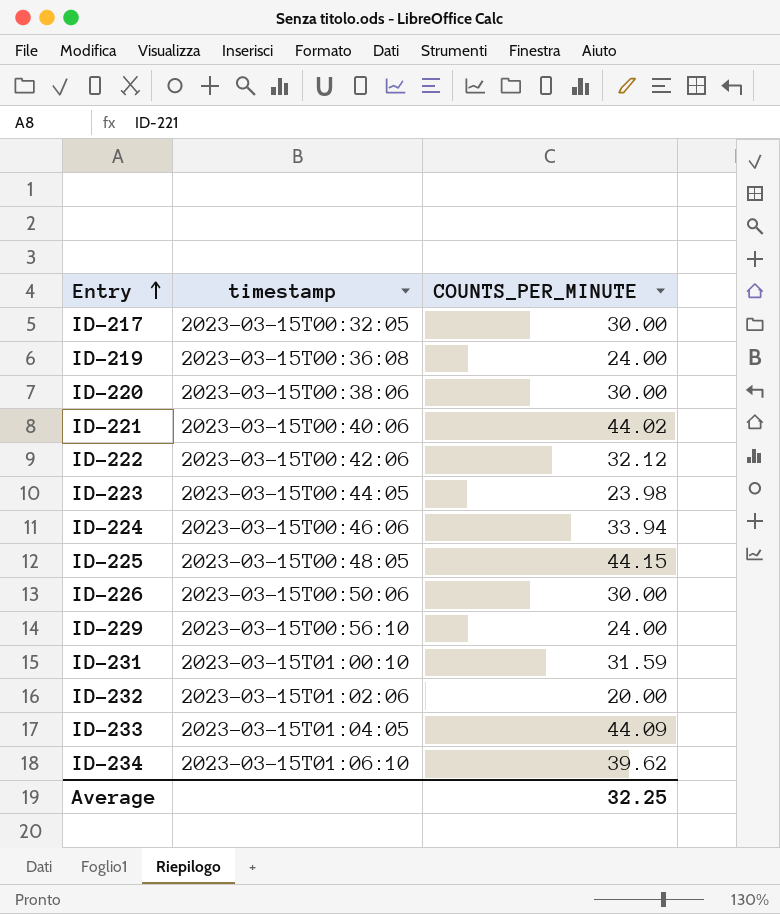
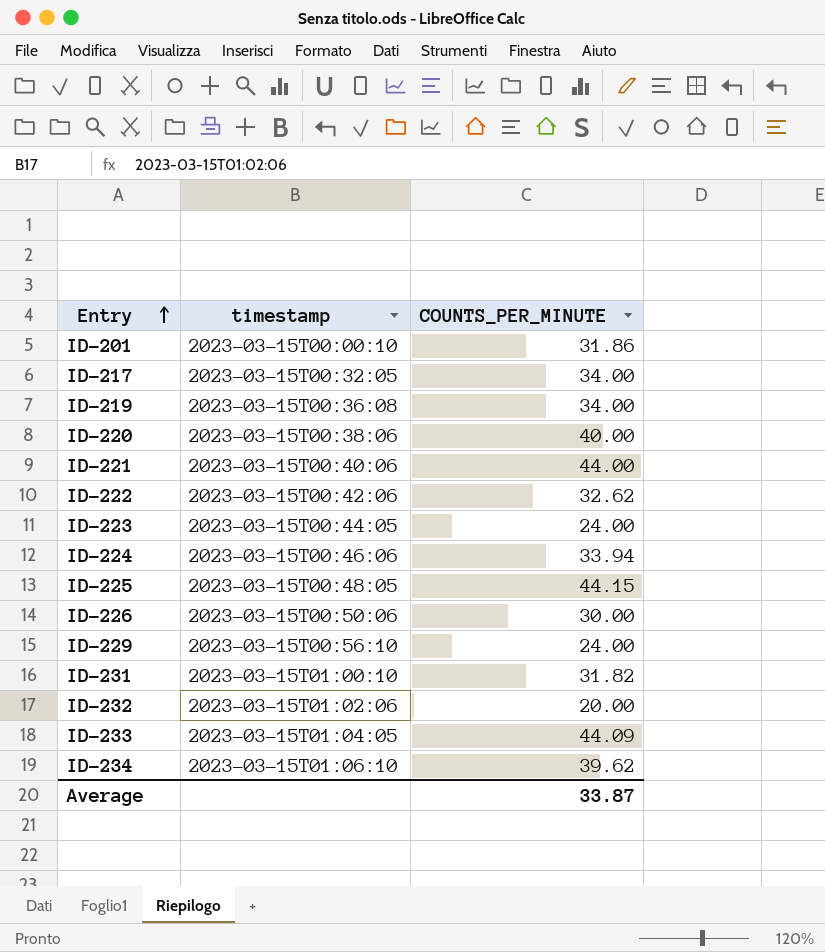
row ID-201: none -> 2023-03-15T00:00:10 | 31.86
ID-217 | COUNTS_PER_MINUTE: 30.00 -> 34.00
ID-219 | COUNTS_PER_MINUTE: 24.00 -> 34.00
ID-220 | COUNTS_PER_MINUTE: 30.00 -> 40.00
ID-221 | COUNTS_PER_MINUTE: 44.02 -> 44.00
ID-222 | COUNTS_PER_MINUTE: 32.12 -> 32.62
ID-223 | COUNTS_PER_MINUTE: 23.98 -> 24.00
ID-231 | COUNTS_PER_MINUTE: 31.59 -> 31.82
Average | COUNTS_PER_MINUTE: 32.25 -> 33.87

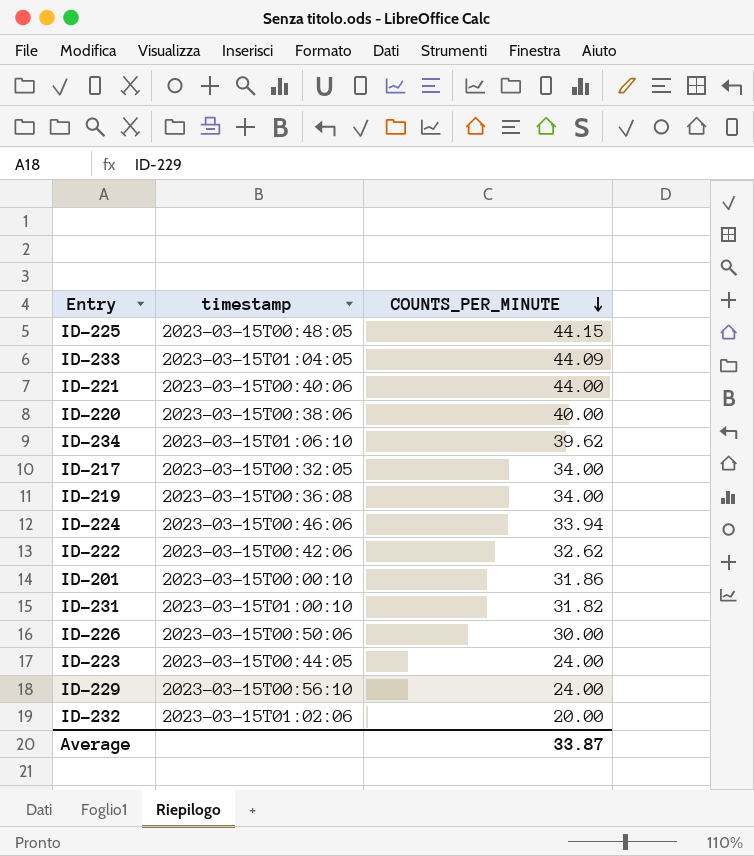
row order: Entry ascending -> COUNTS_PER_MINUTE descending

